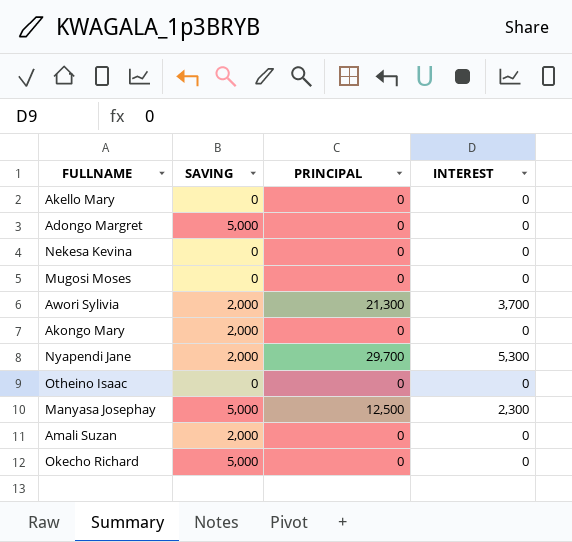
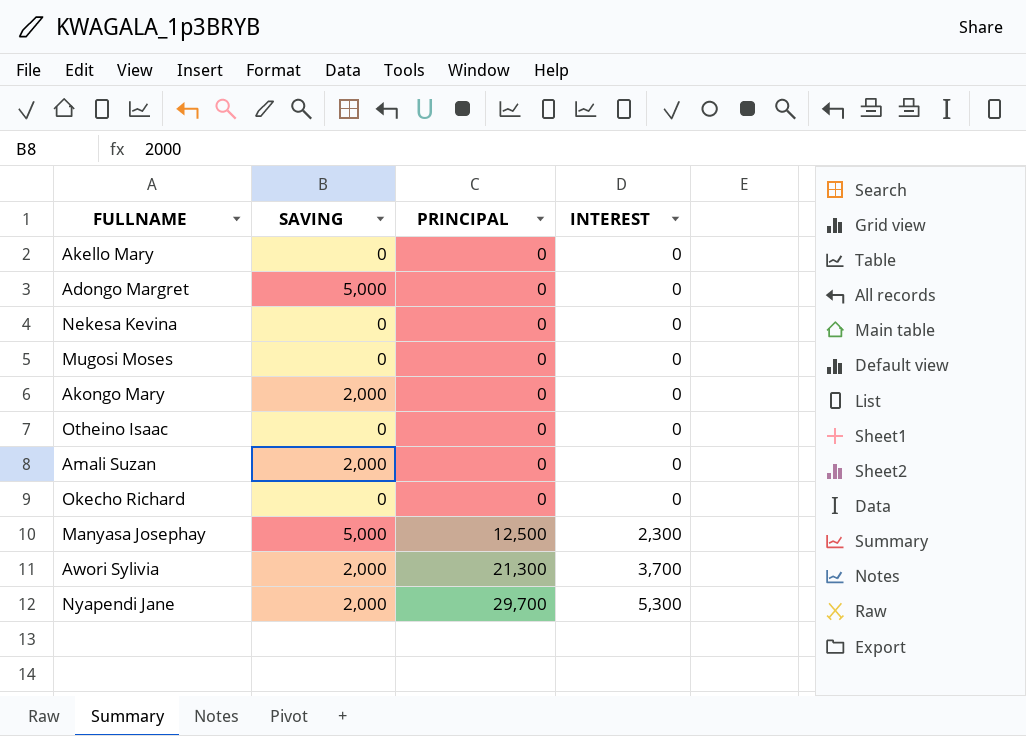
row order: none -> PRINCIPAL ascending
Okecho Richard | SAVING: 5,000 -> 0

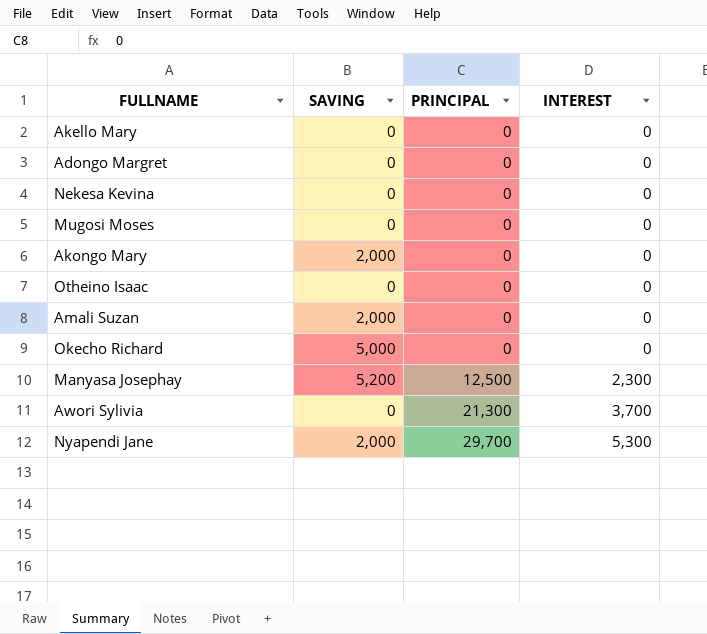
Adongo Margret | SAVING: 5,000 -> 0
Okecho Richard | SAVING: 0 -> 5,000
Manyasa Josephay | SAVING: 5,000 -> 5,200
Awori Sylivia | SAVING: 2,000 -> 0

